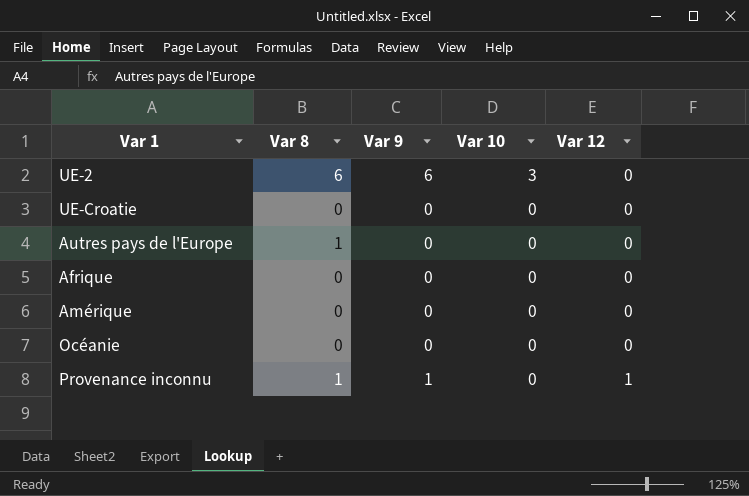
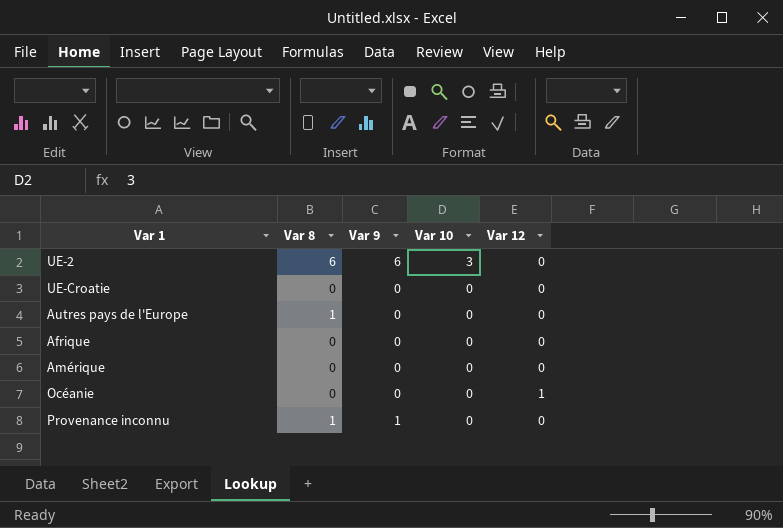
Océanie | Var 12: 0 -> 1
Provenance inconnu | Var 12: 1 -> 0

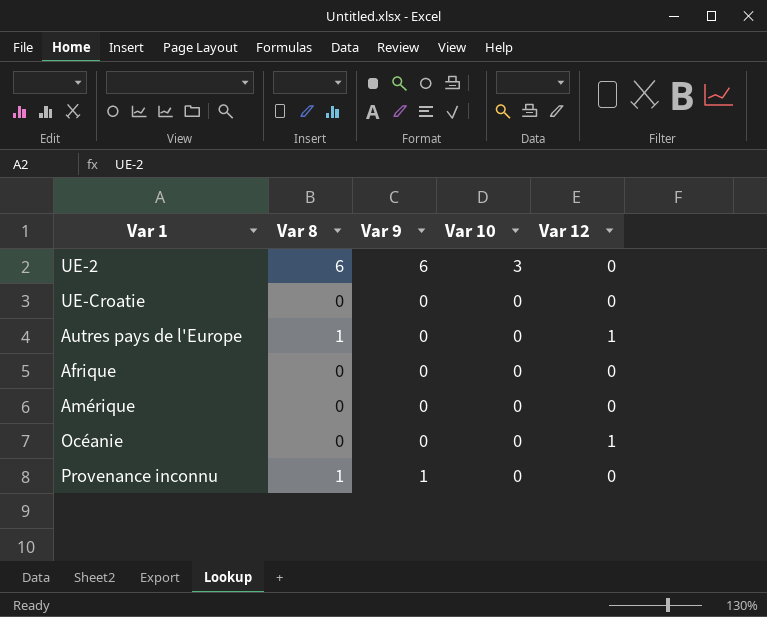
Autres pays de l'Europe | Var 12: 0 -> 1

